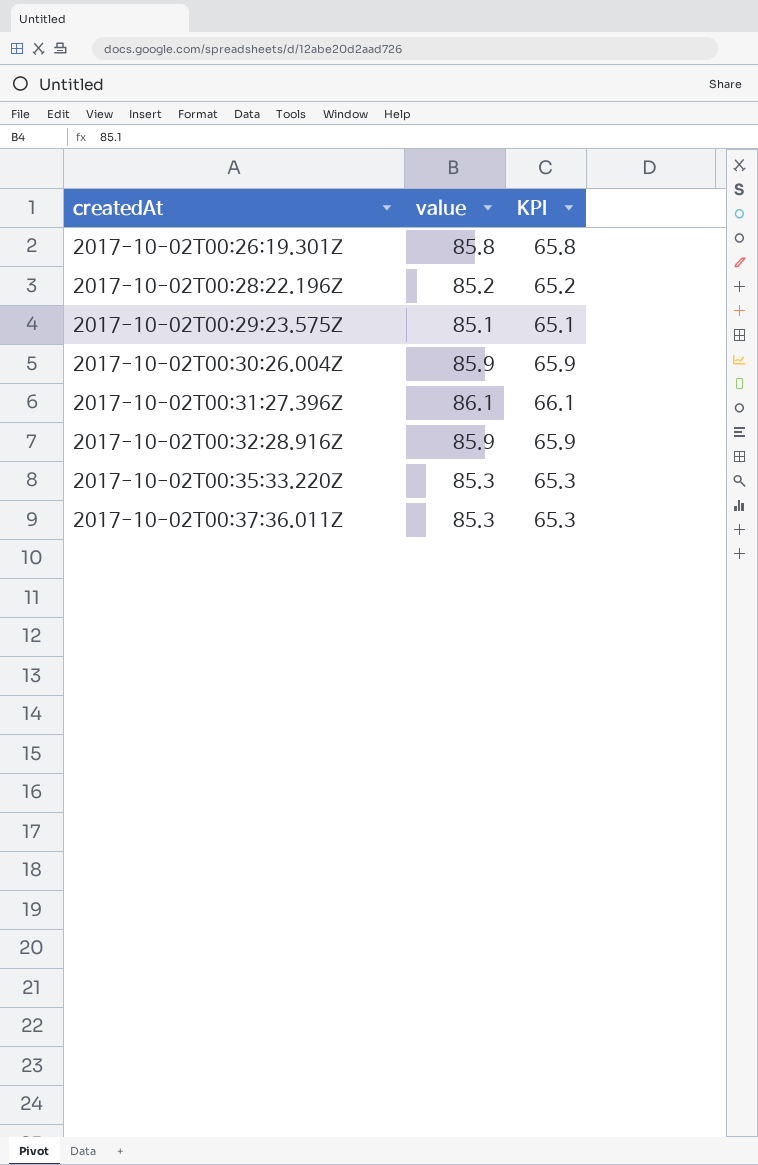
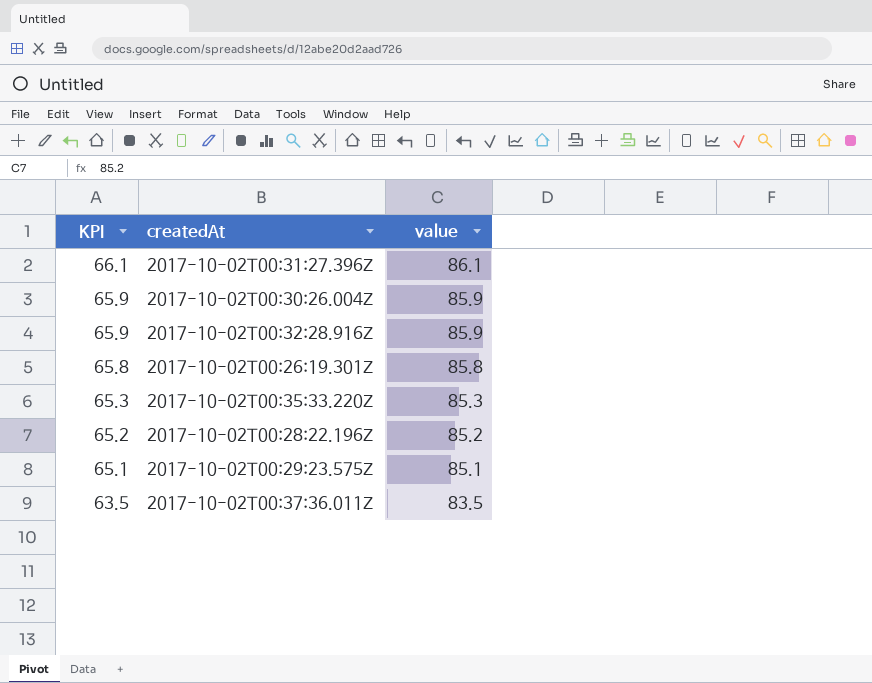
row order: createdAt ascending -> KPI descending
column KPI | position: 3 -> 1
2017-10-02T00:37:36.011Z | KPI: 65.3 -> 63.5
2017-10-02T00:37:36.011Z | value: 85.3 -> 83.5

